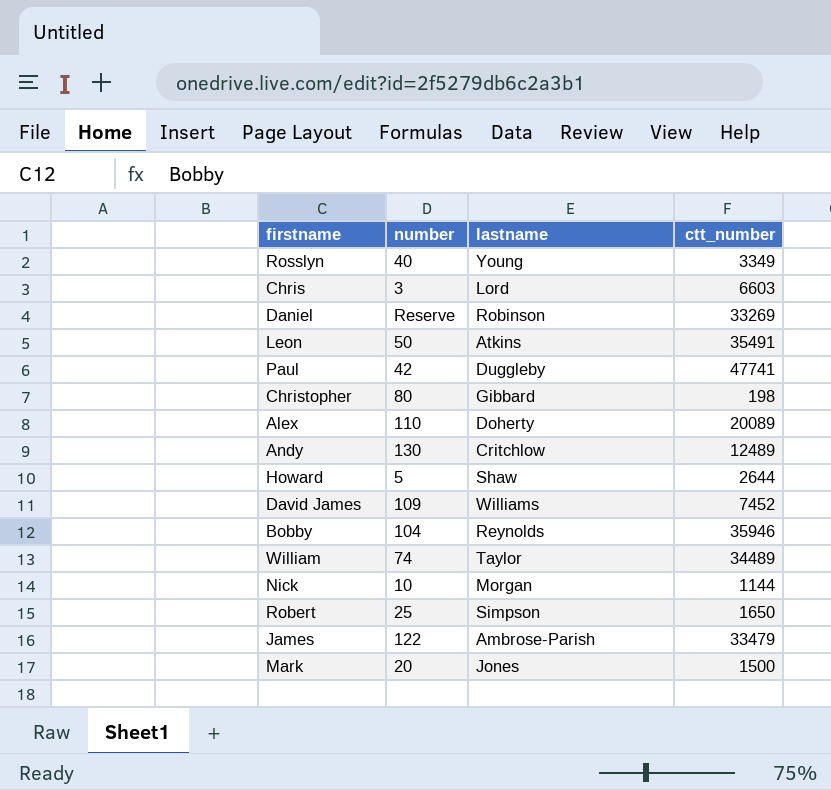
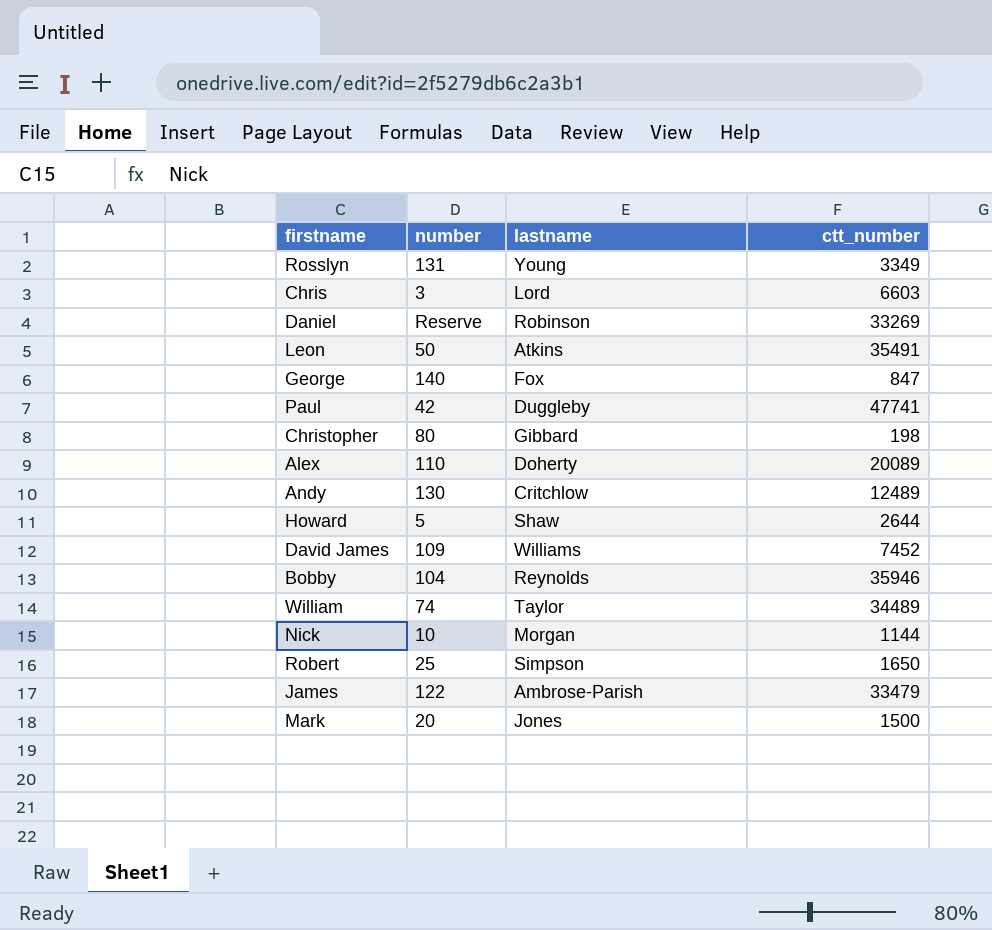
Rosslyn | number: 40 -> 131
row George: none -> 140 | Fox | 847

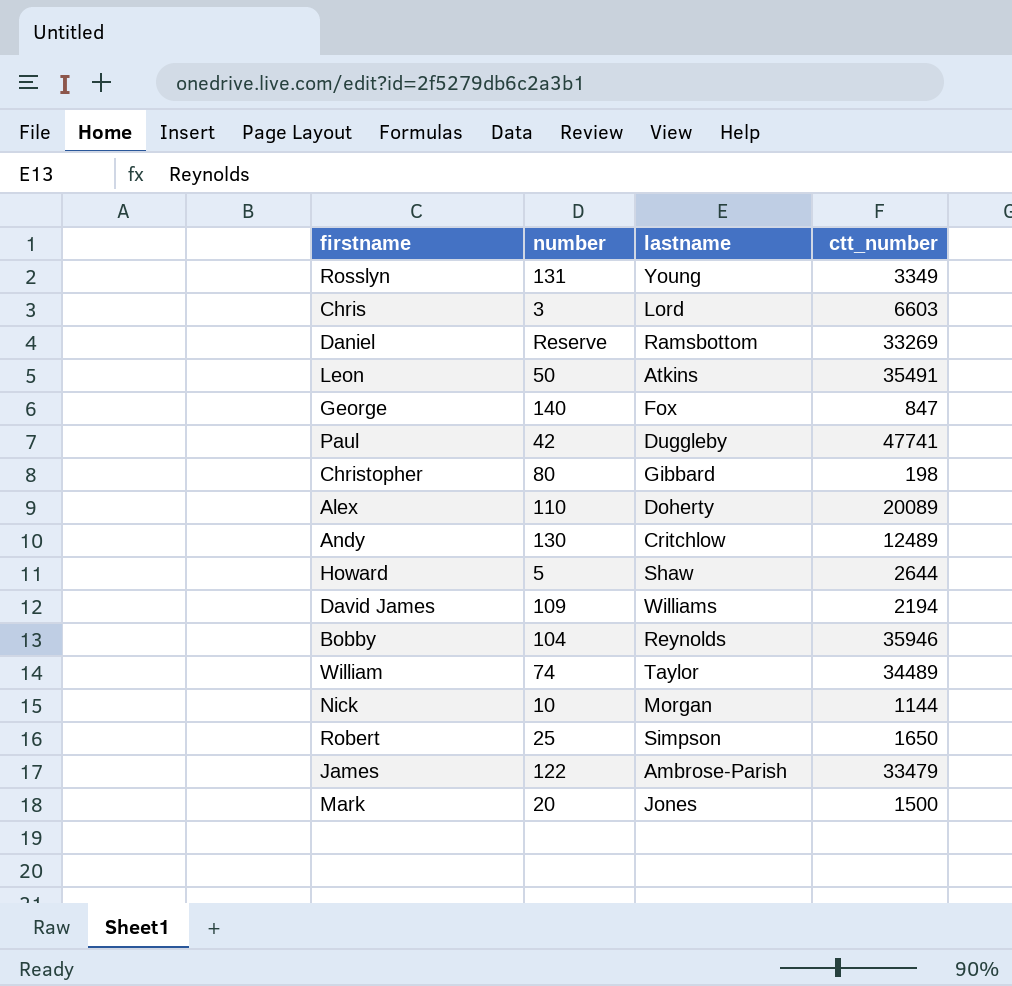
Daniel | lastname: Robinson -> Ramsbottom
David James | ctt_number: 7452 -> 2194

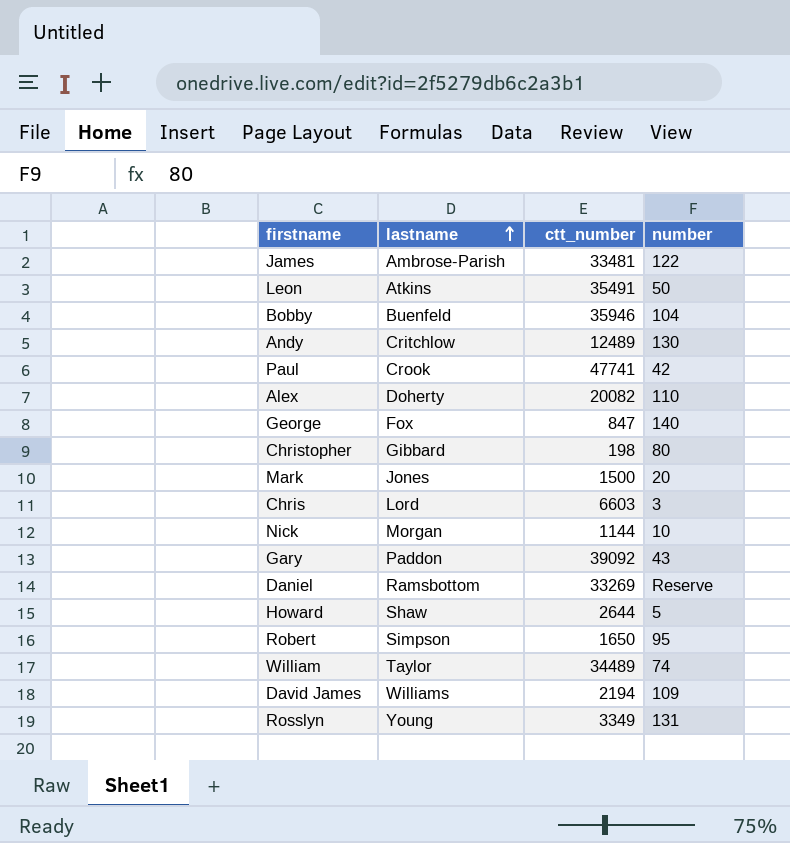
row order: none -> lastname ascending
column number | position: 2 -> 4
James | ctt_number: 33479 -> 33481
Bobby | lastname: Reynolds -> Buenfeld
Paul | lastname: Duggleby -> Crook
Alex | ctt_number: 20089 -> 20082
row Gary: none -> Paddon | 39092 | 43
Robert | number: 25 -> 95

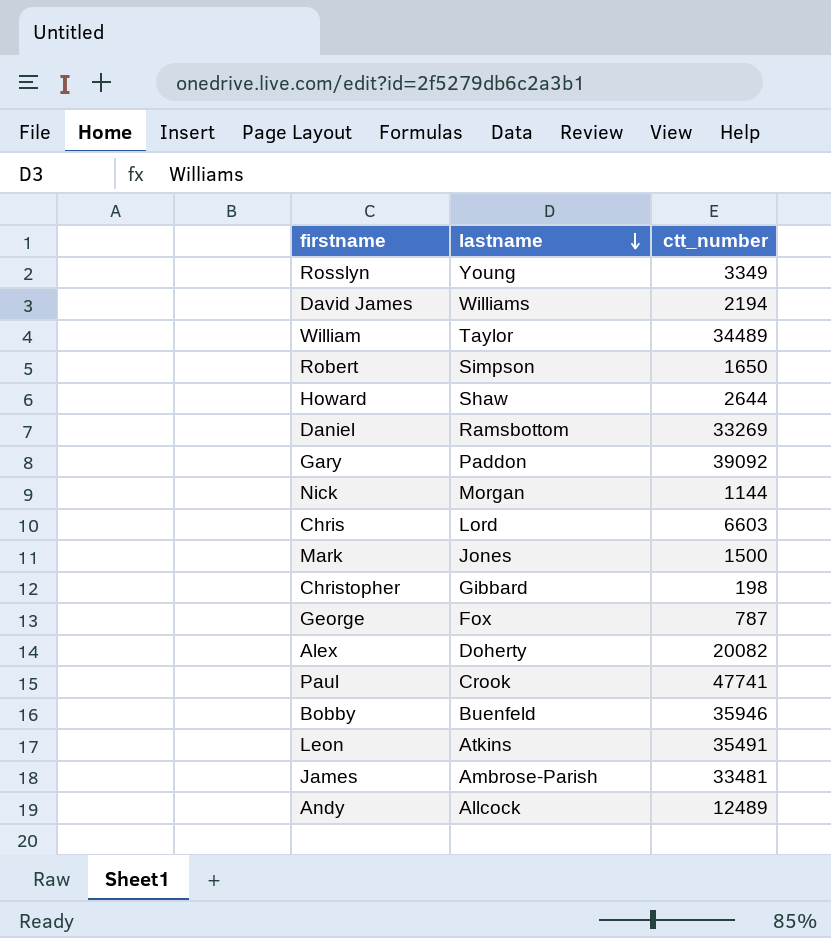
row order: lastname ascending -> lastname descending
column number | position: 4 -> none
George | ctt_number: 847 -> 787
Andy | lastname: Critchlow -> Allcock

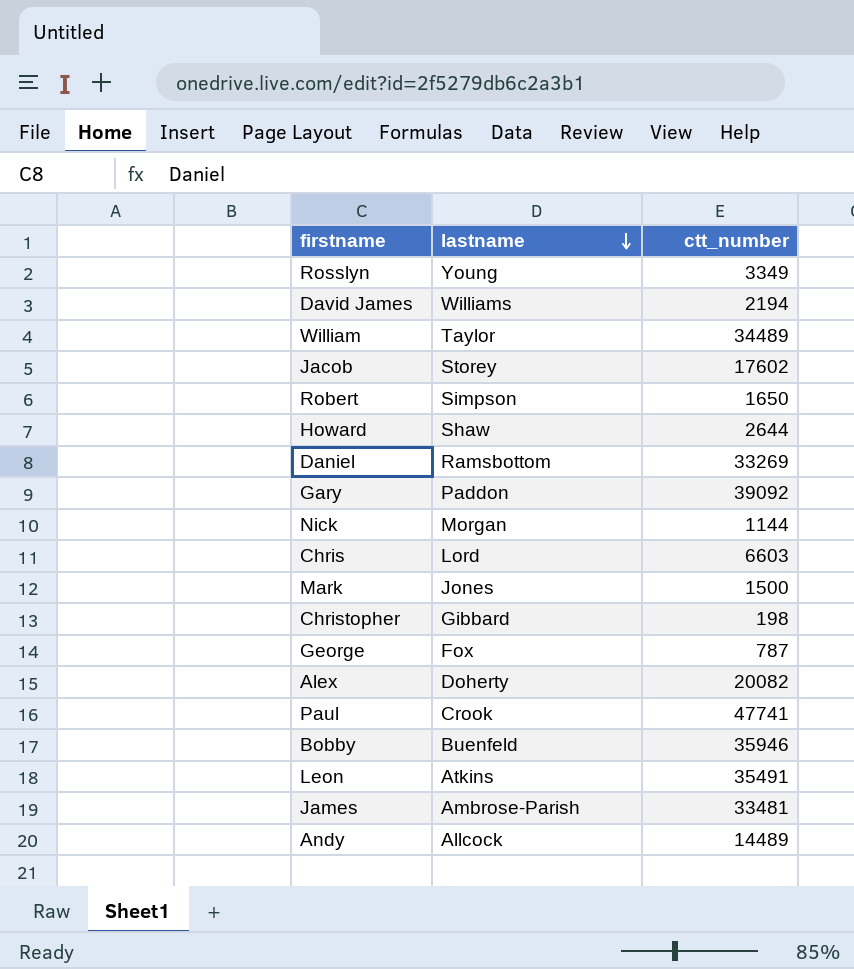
row Jacob: none -> Storey | 17602
Andy | ctt_number: 12489 -> 14489

